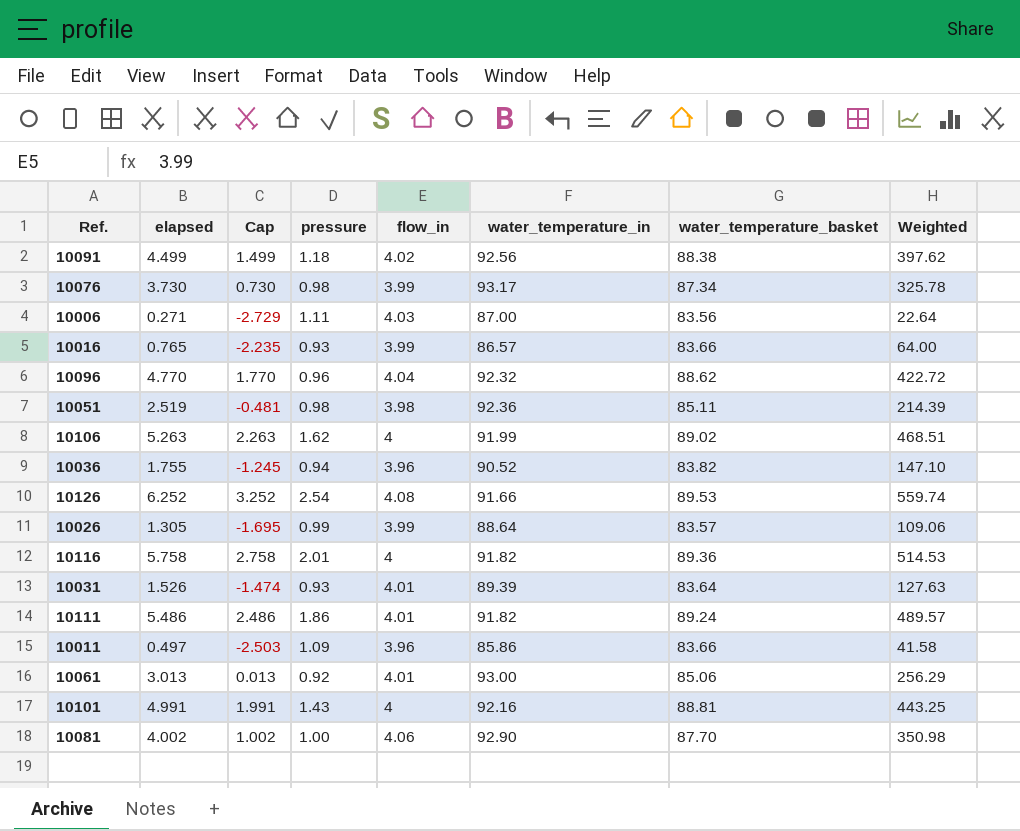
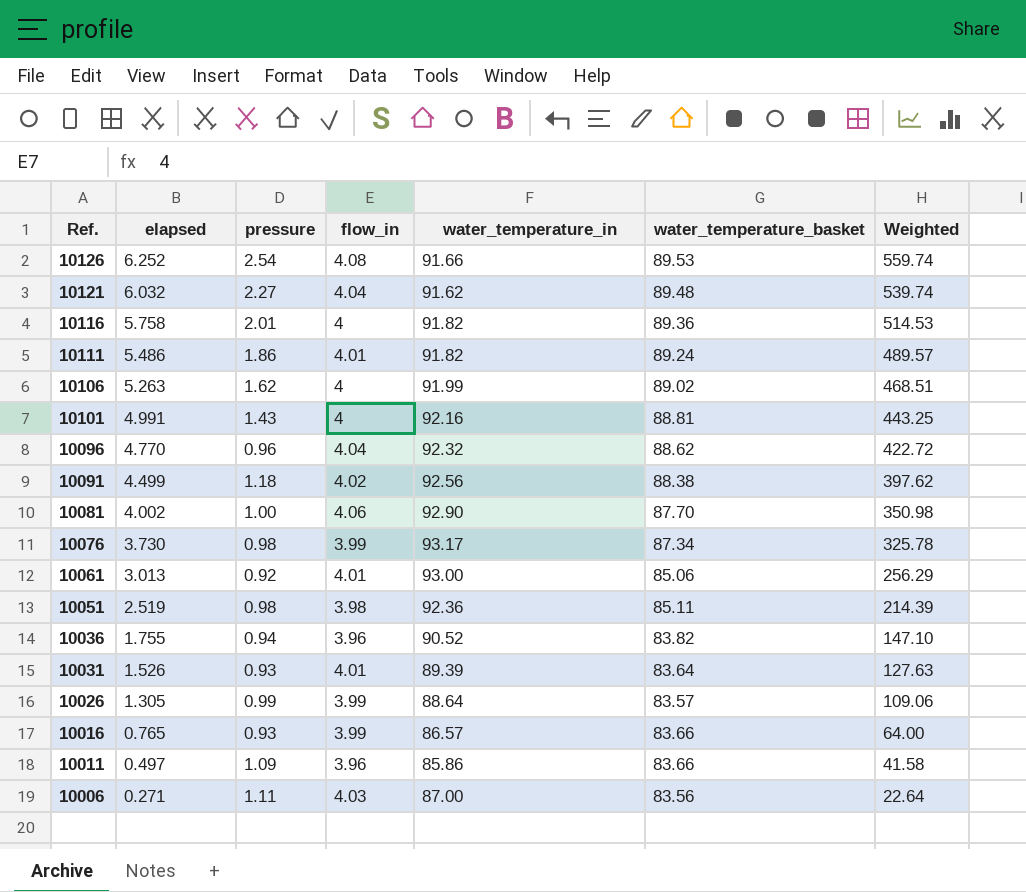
row order: none -> Ref. descending
column Cap | formula: [elapsed] - 3 -> none
row 10121: none -> 6.032 | 2.27 | 4.04 | 91.62 | 89.48 | 539.74

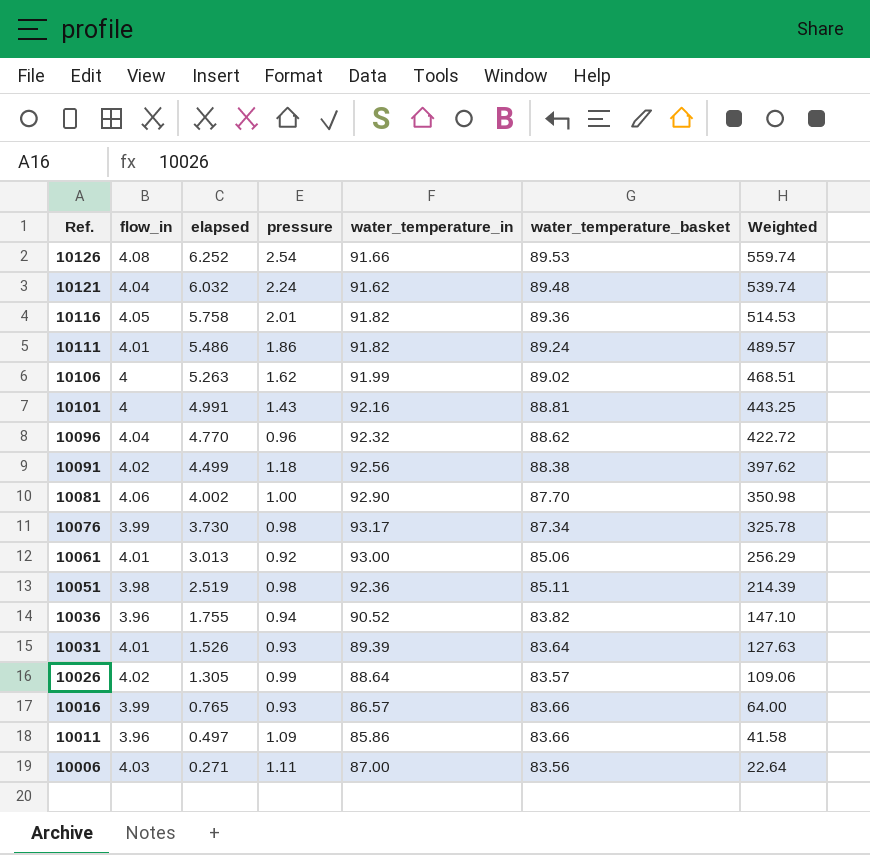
column flow_in | position: 4 -> 2
10121 | pressure: 2.27 -> 2.24
10116 | flow_in: 4 -> 4.05
10026 | flow_in: 3.99 -> 4.02

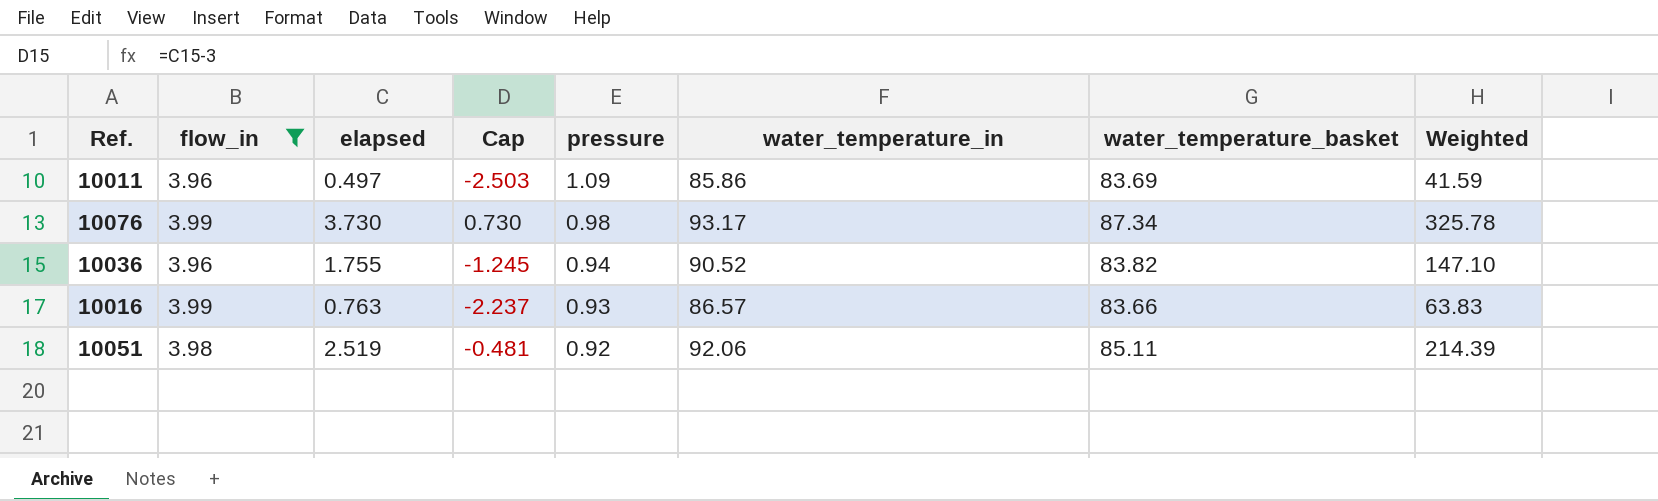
filter: none -> flow_in <= 3.99
row order: Ref. descending -> pressure descending
column Cap | formula: none -> [elapsed] - 3
10011 | water_temperature_basket: 83.66 -> 83.69
10011 | Weighted: 41.58 -> 41.59
10016 | elapsed: 0.765 -> 0.763
10016 | Weighted: 64.00 -> 63.83
10051 | pressure: 0.98 -> 0.92
10051 | water_temperature_in: 92.36 -> 92.06

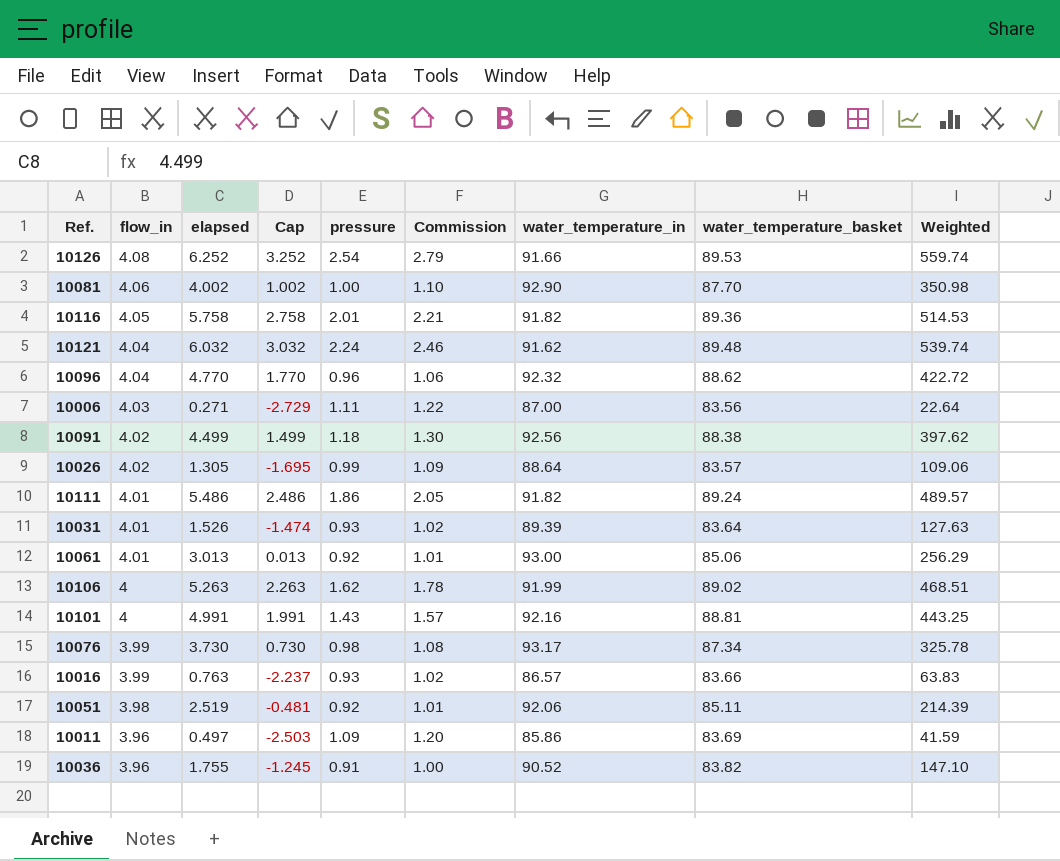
filter: flow_in <= 3.99 -> none
row order: pressure descending -> flow_in descending
column Commission | formula: none -> [pressure] * 1.1
10036 | pressure: 0.94 -> 0.91

